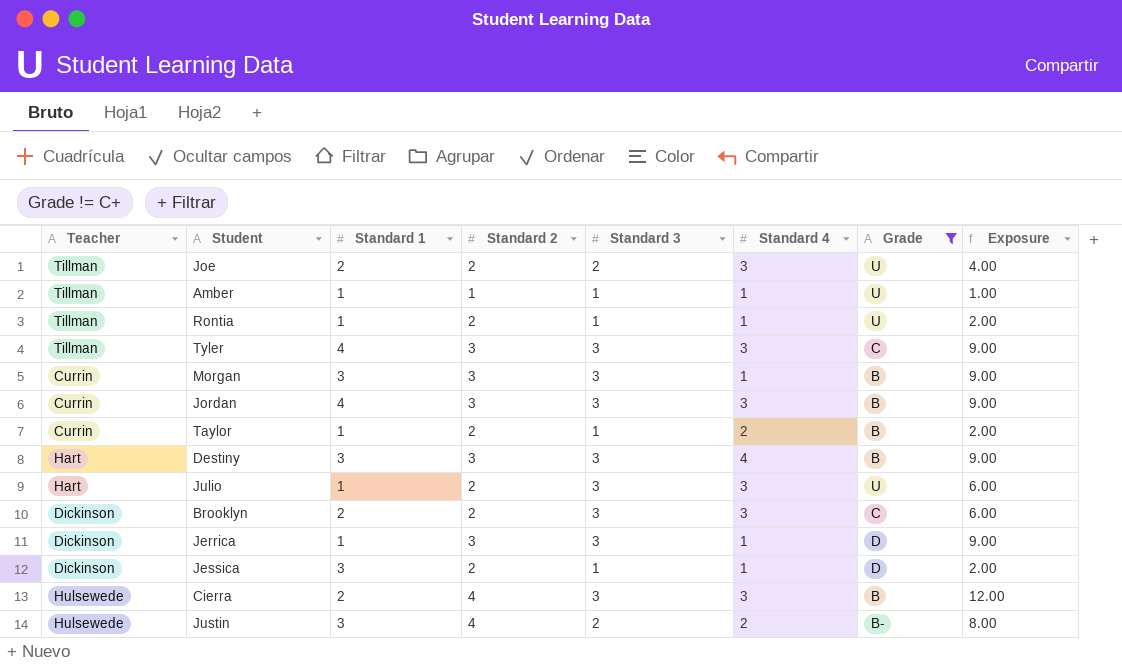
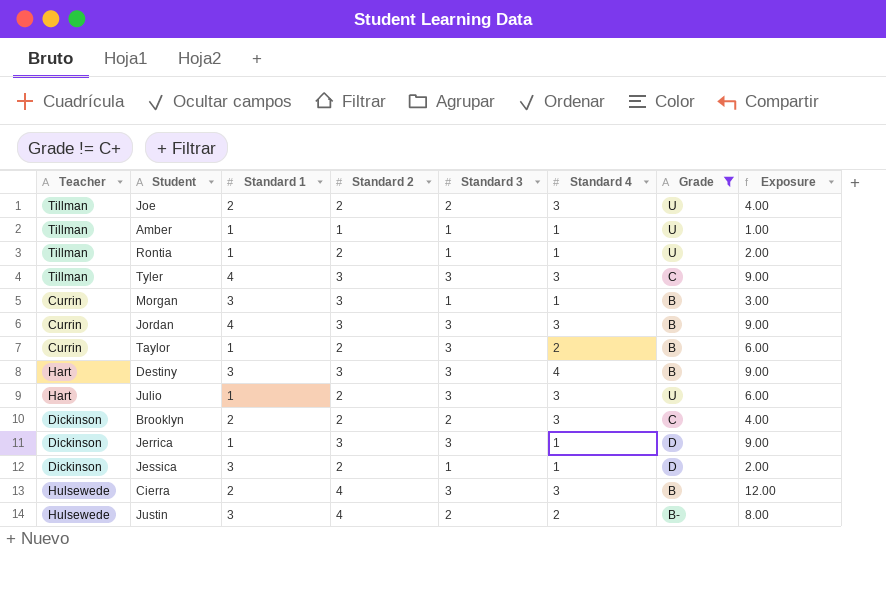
Morgan | Standard 3: 3 -> 1
Morgan | Exposure: 9.00 -> 3.00
Taylor | Standard 3: 1 -> 3
Taylor | Exposure: 2.00 -> 6.00
Brooklyn | Standard 3: 3 -> 2
Brooklyn | Exposure: 6.00 -> 4.00

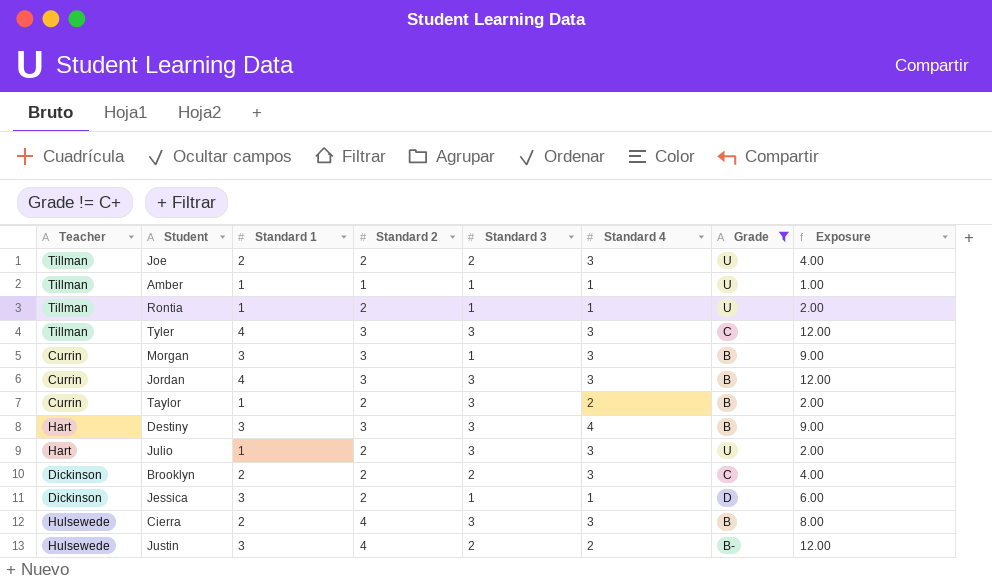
column Exposure | formula: [Standard 2] * [Standard 3] -> [Standard 1] * [Standard 2]
row Jerrica: Dickinson | 1 | 3 | 3 | 1 | D | 9.00 -> none
Morgan | Standard 4: 1 -> 3

